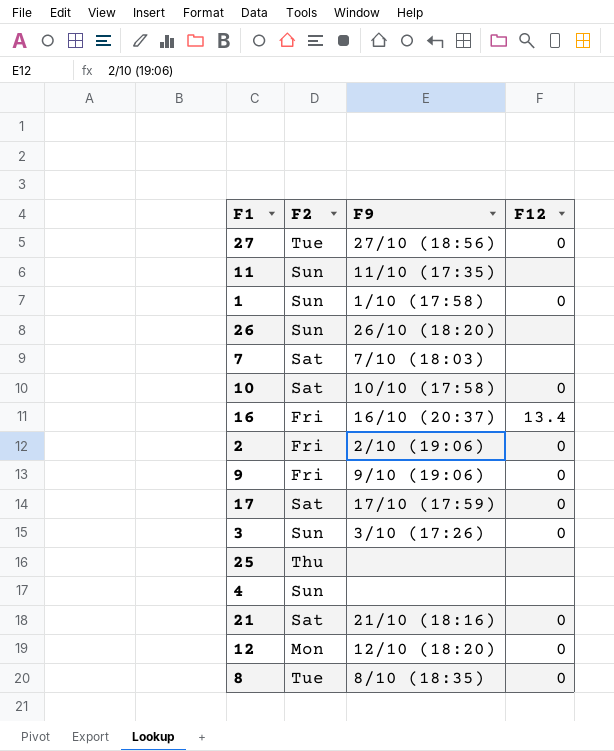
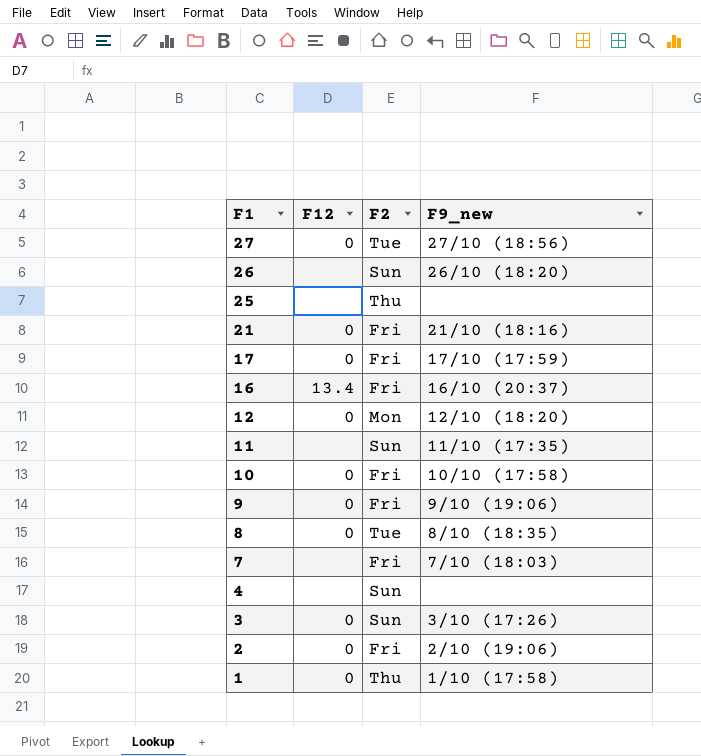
row order: none -> F1 descending
column F12 | position: 4 -> 2
column name: F9 -> F9_new
21 | F2: Sat -> Fri
17 | F2: Sat -> Fri
10 | F2: Sat -> Fri
7 | F2: Sat -> Fri
1 | F2: Sun -> Thu

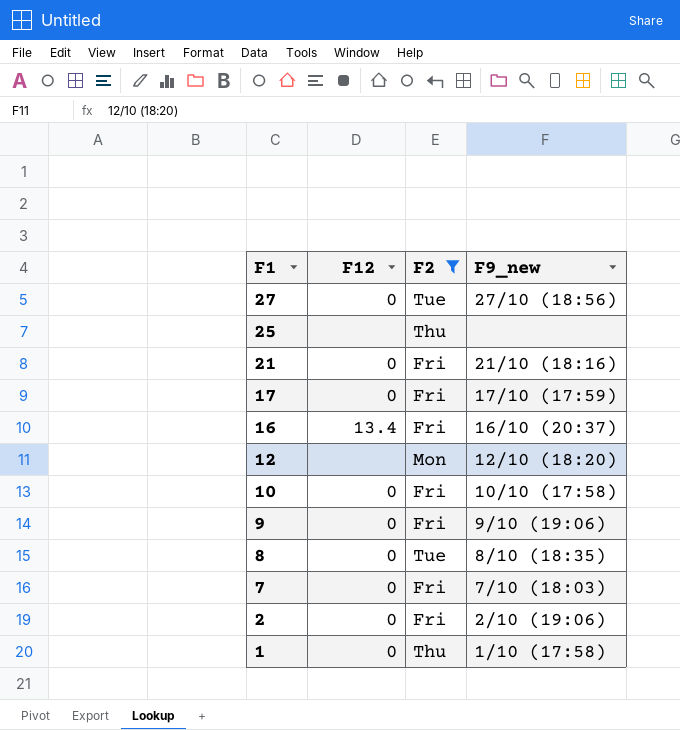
filter: none -> F2 != Sun
12 | F12: 0 -> none
7 | F12: none -> 0

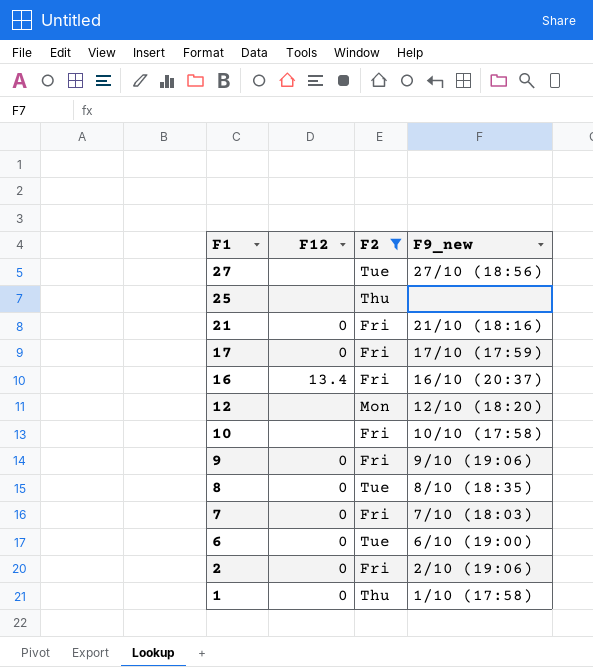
27 | F12: 0 -> none
10 | F12: 0 -> none
row 6: none -> 0 | Tue | 6/10 (19:00)

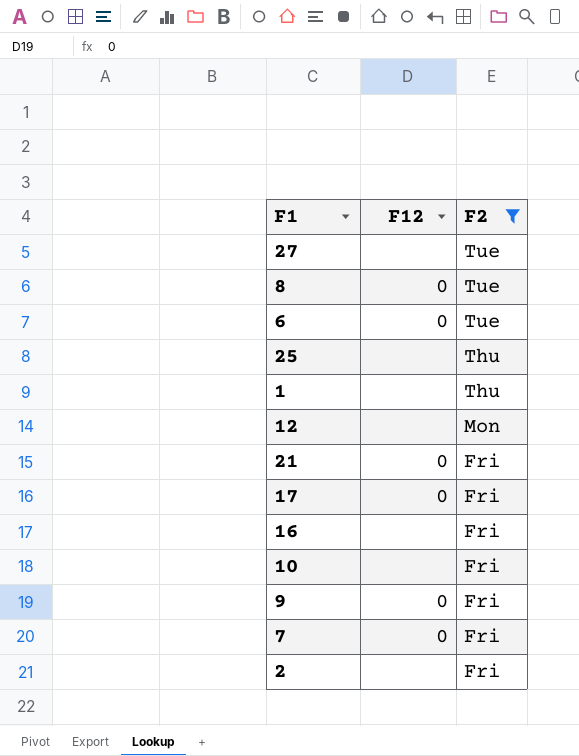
row order: F1 descending -> F2 descending
column F9_new | position: 4 -> none
1 | F12: 0 -> none
16 | F12: 13.4 -> none
2 | F12: 0 -> none

